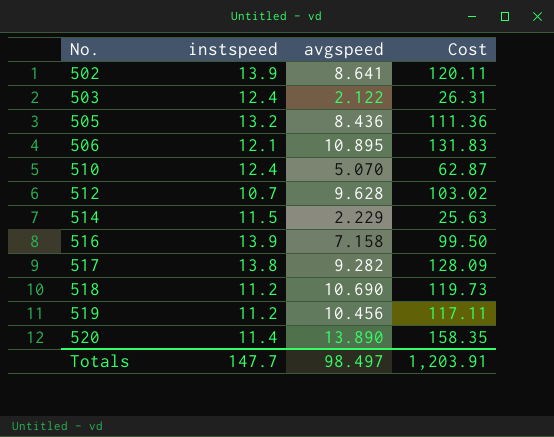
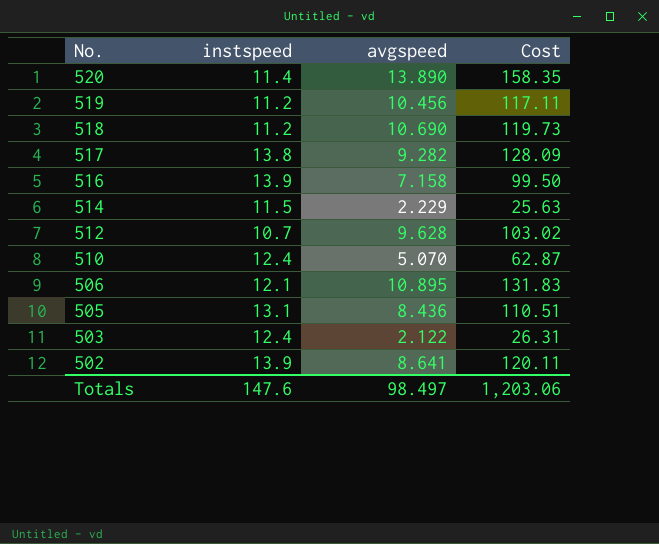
row order: No. ascending -> No. descending
505 | instspeed: 13.2 -> 13.1
505 | Cost: 111.36 -> 110.51
Totals | instspeed: 147.7 -> 147.6
Totals | Cost: 1,203.91 -> 1,203.06

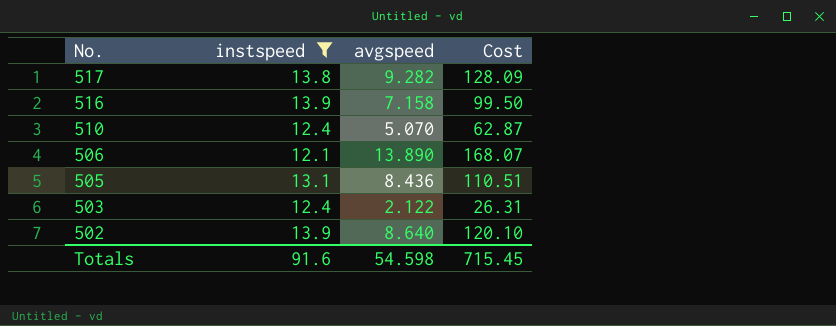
filter: none -> instspeed >= 12.1
506 | avgspeed: 10.895 -> 13.890
506 | Cost: 131.83 -> 168.07
502 | avgspeed: 8.641 -> 8.640
502 | Cost: 120.11 -> 120.10
Totals | instspeed: 147.6 -> 91.6
Totals | avgspeed: 98.497 -> 54.598
Totals | Cost: 1,203.06 -> 715.45

